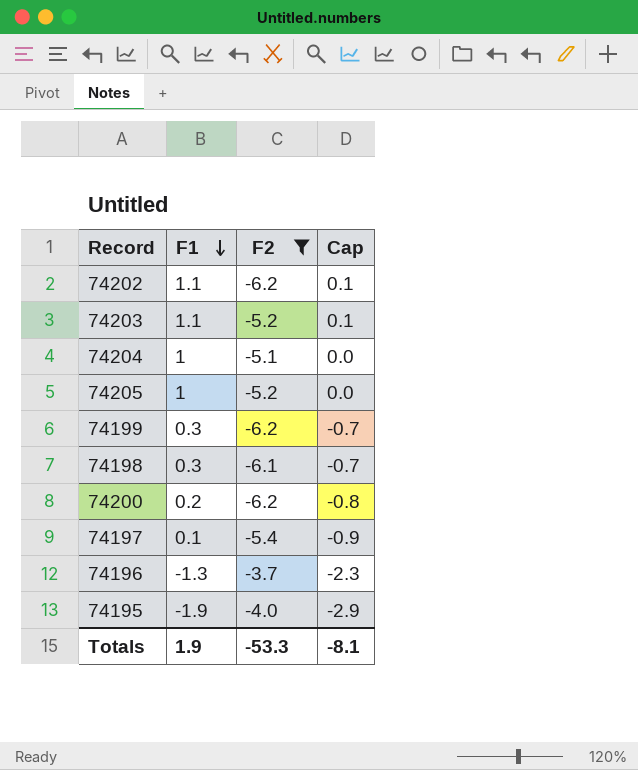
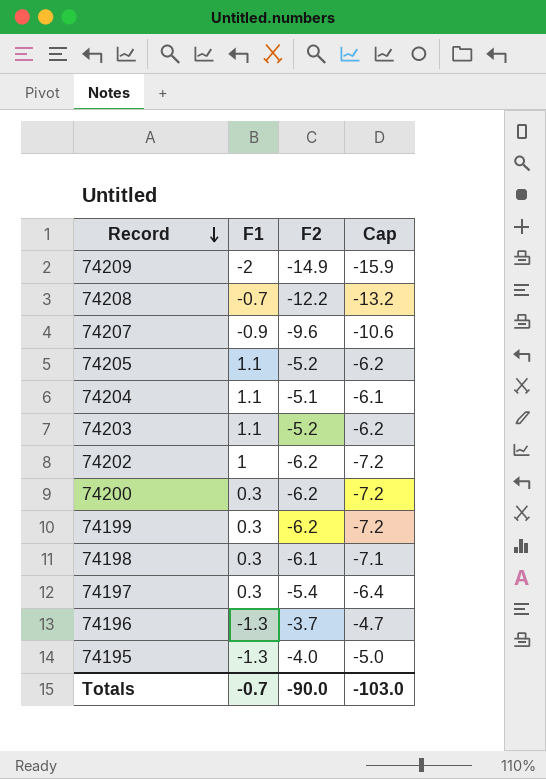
filter: F2 >= -6.2 -> none
row order: F1 descending -> Record descending
column Cap | formula: [F1] - 1 -> [F2] - 1
74205 | F1: 1 -> 1.1
74204 | F1: 1 -> 1.1
74202 | F1: 1.1 -> 1
74200 | F1: 0.2 -> 0.3
74197 | F1: 0.1 -> 0.3
74195 | F1: -1.9 -> -1.3
Totals | F1: 1.9 -> -0.7
Totals | F2: -53.3 -> -90.0
Totals | Cap: -8.1 -> -103.0

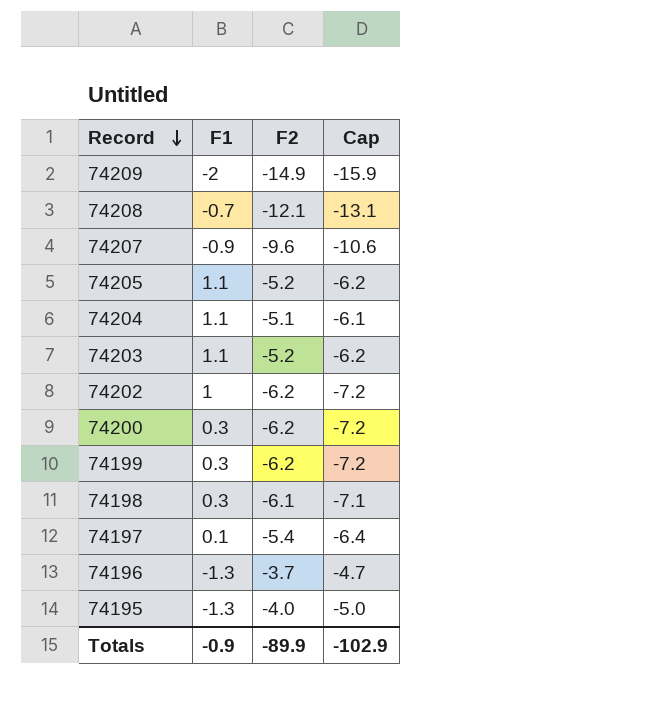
74208 | F2: -12.2 -> -12.1
74208 | Cap: -13.2 -> -13.1
74197 | F1: 0.3 -> 0.1
Totals | F1: -0.7 -> -0.9
Totals | F2: -90.0 -> -89.9
Totals | Cap: -103.0 -> -102.9

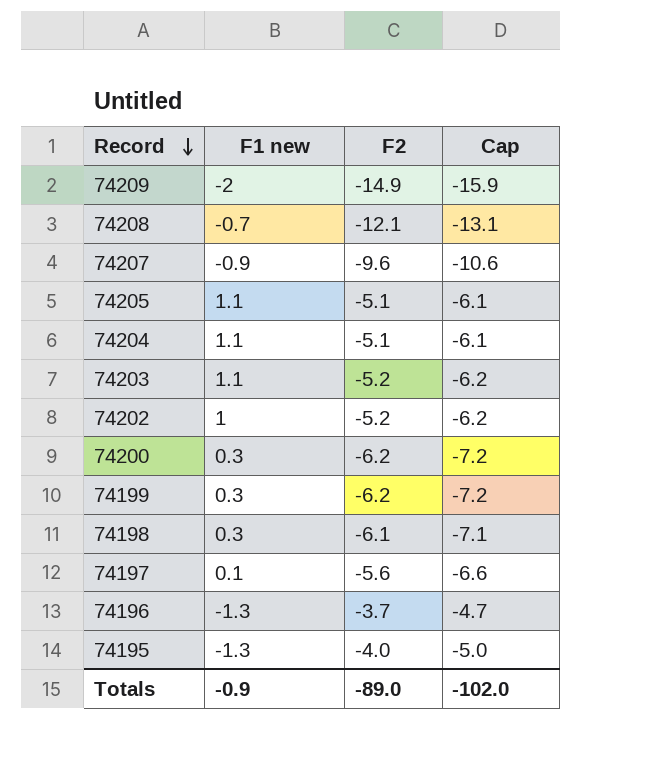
column name: F1 -> F1 new
74205 | F2: -5.2 -> -5.1
74205 | Cap: -6.2 -> -6.1
74202 | F2: -6.2 -> -5.2
74202 | Cap: -7.2 -> -6.2
74197 | F2: -5.4 -> -5.6
74197 | Cap: -6.4 -> -6.6
Totals | F2: -89.9 -> -89.0
Totals | Cap: -102.9 -> -102.0

